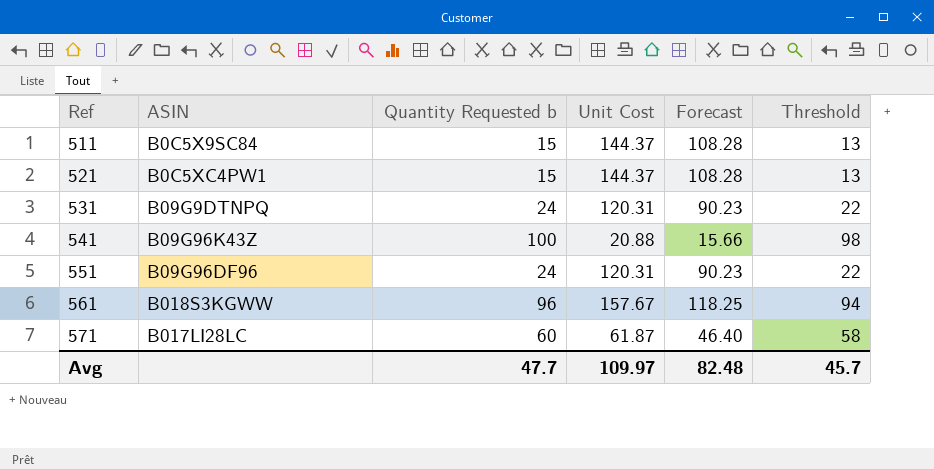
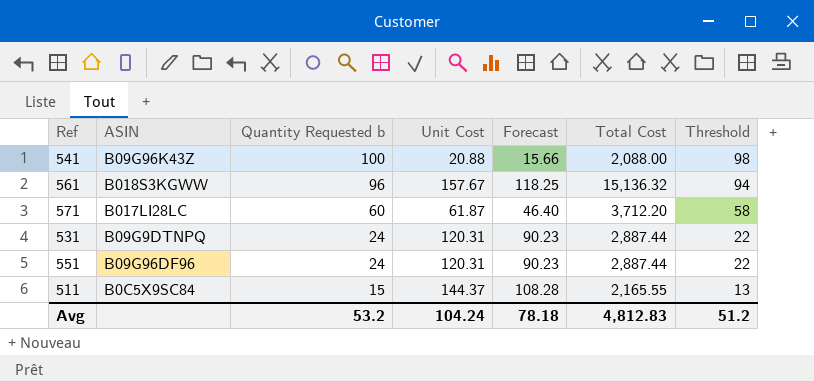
row order: Ref ascending -> Quantity Requested b descending
column Total Cost | formula: none -> [Quantity Requested b] * [Unit Cost]
row 521: B0C5XC4PW1 | 15 | 144.37 | 108.28 | 13 -> none
Avg | Quantity Requested b: 47.7 -> 53.2
Avg | Unit Cost: 109.97 -> 104.24
Avg | Forecast: 82.48 -> 78.18
Avg | Threshold: 45.7 -> 51.2

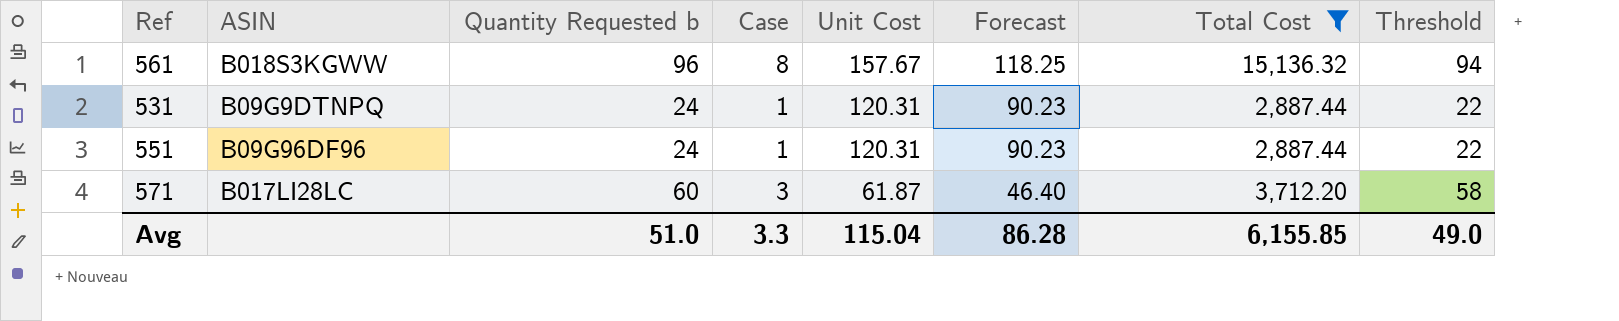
filter: none -> Total Cost >= 2,887.44
row order: Quantity Requested b descending -> Unit Cost descending
column Case | position: none -> 4
Avg | Quantity Requested b: 53.2 -> 51.0
Avg | Unit Cost: 104.24 -> 115.04
Avg | Forecast: 78.18 -> 86.28
Avg | Total Cost: 4,812.83 -> 6,155.85
Avg | Threshold: 51.2 -> 49.0

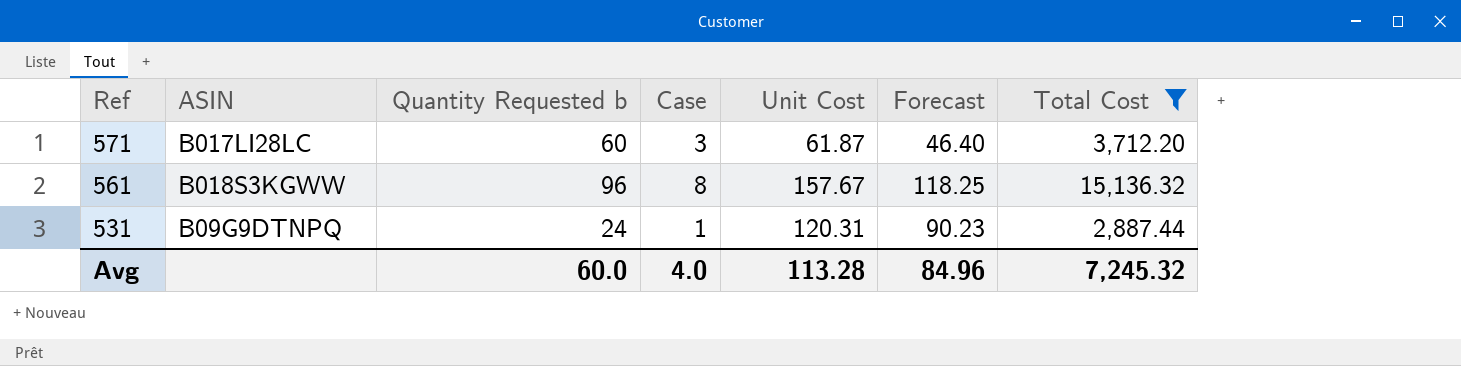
row order: Unit Cost descending -> Ref descending
column Threshold | formula: [Quantity Requested b] - 2 -> none
row 551: B09G96DF96 | 24 | 1 | 120.31 | 90.23 | 2,887.44 | 22 -> none
Avg | Quantity Requested b: 51.0 -> 60.0
Avg | Case: 3.3 -> 4.0
Avg | Unit Cost: 115.04 -> 113.28
Avg | Forecast: 86.28 -> 84.96
Avg | Total Cost: 6,155.85 -> 7,245.32

